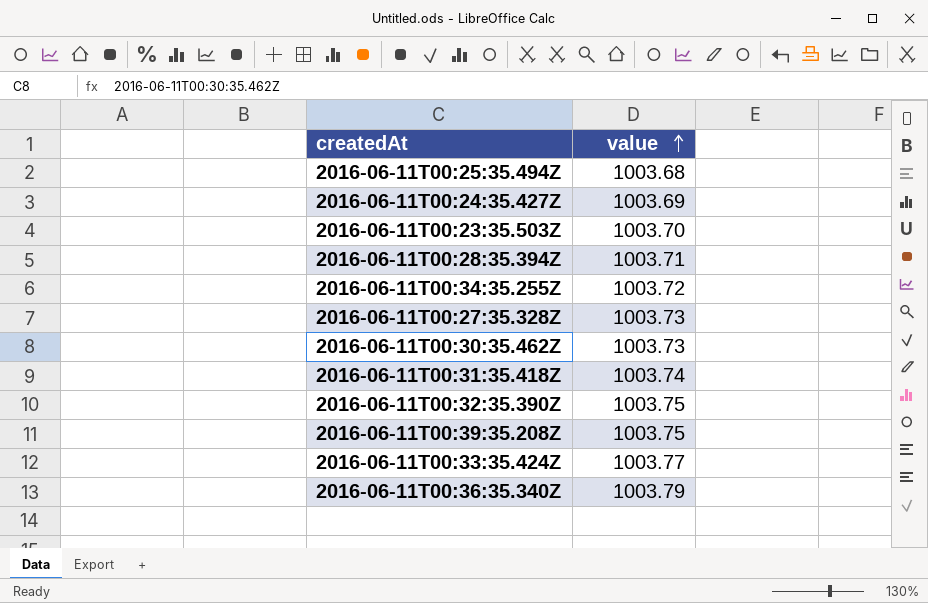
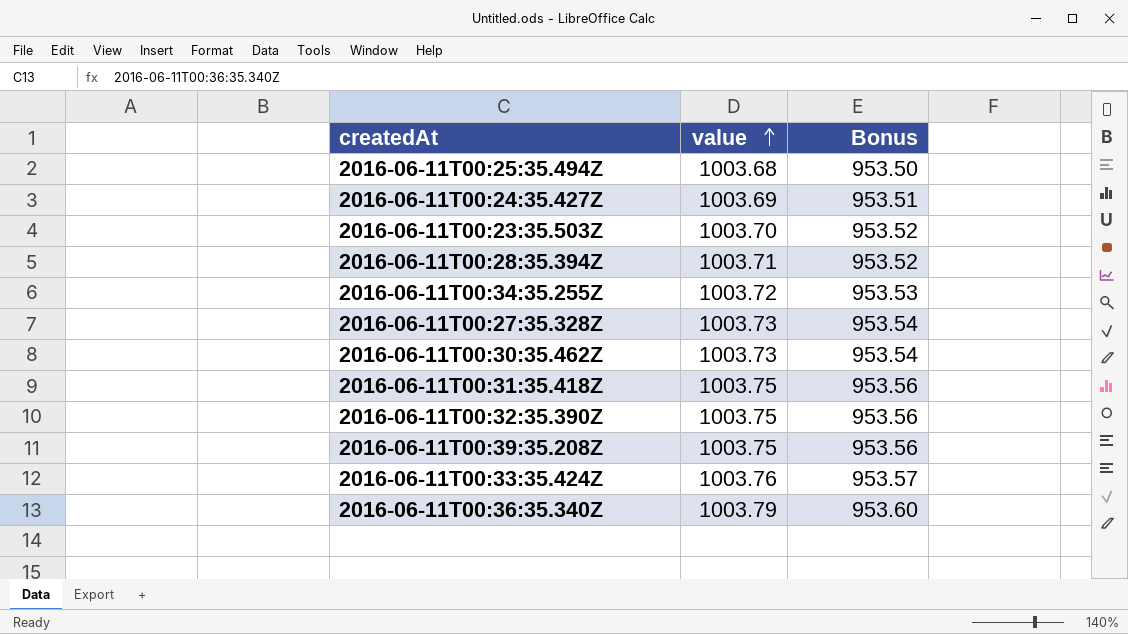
column Bonus | formula: none -> [value] * 0.95
2016-06-11T00:31:35.418Z | value: 1003.74 -> 1003.75
2016-06-11T00:33:35.424Z | value: 1003.77 -> 1003.76

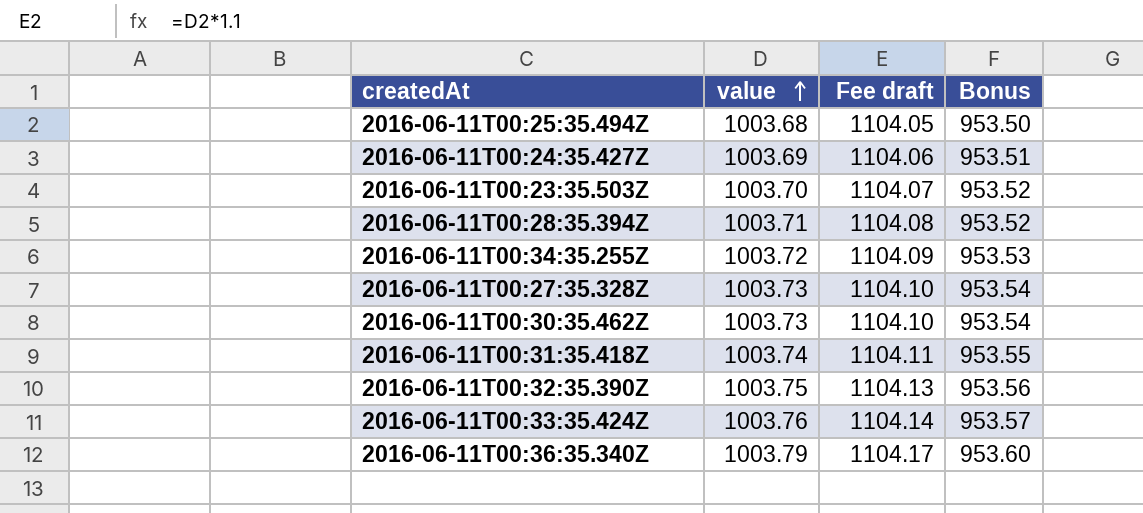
column Fee draft | formula: none -> [value] * 1.1
row 2016-06-11T00:39:35.208Z: 1003.75 | 953.56 -> none
2016-06-11T00:31:35.418Z | value: 1003.75 -> 1003.74
2016-06-11T00:31:35.418Z | Bonus: 953.56 -> 953.55

